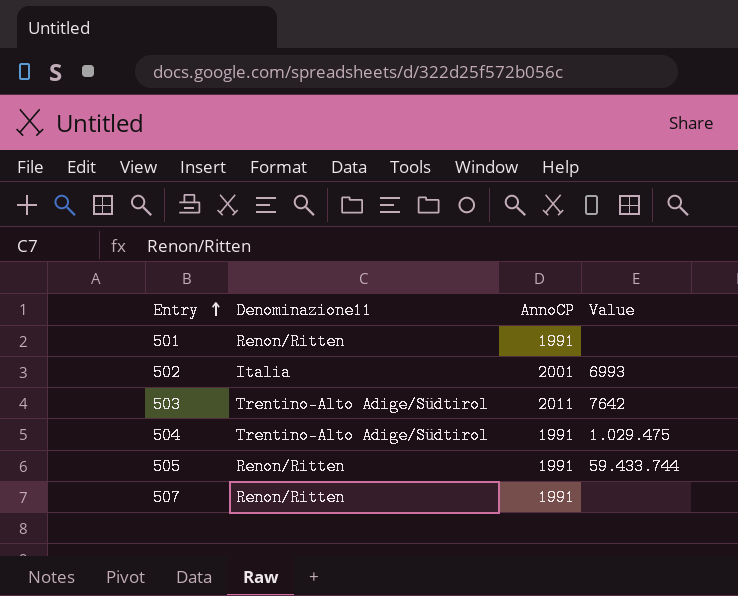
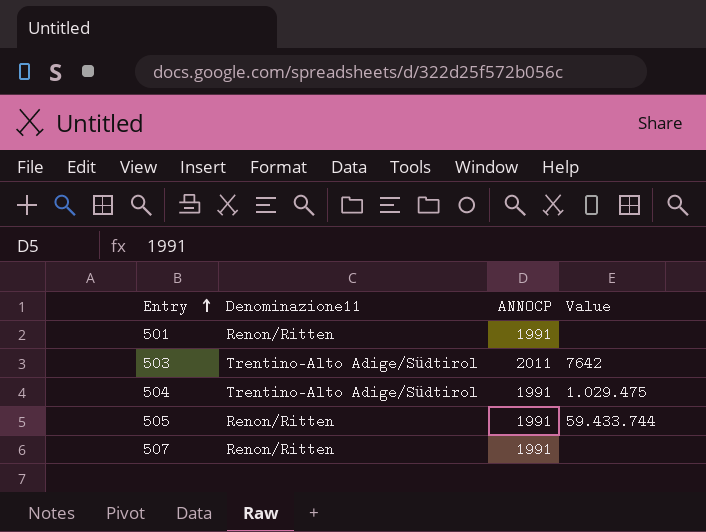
column name: AnnoCP -> ANNOCP
row 502: Italia | 2001 | 6993 -> none

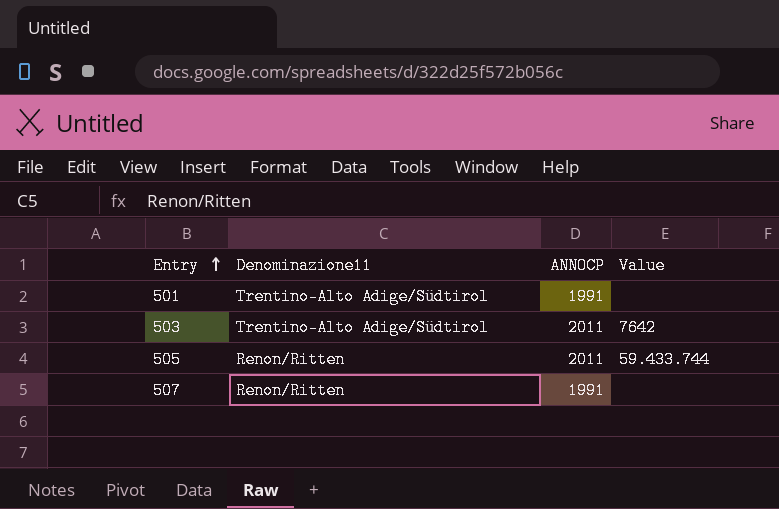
row 504: Trentino-Alto Adige/Südtirol | 1991 | 1.029.475 -> none
501 | Denominazione11: Renon/Ritten -> Trentino-Alto Adige/Südtirol
505 | ANNOCP: 1991 -> 2011

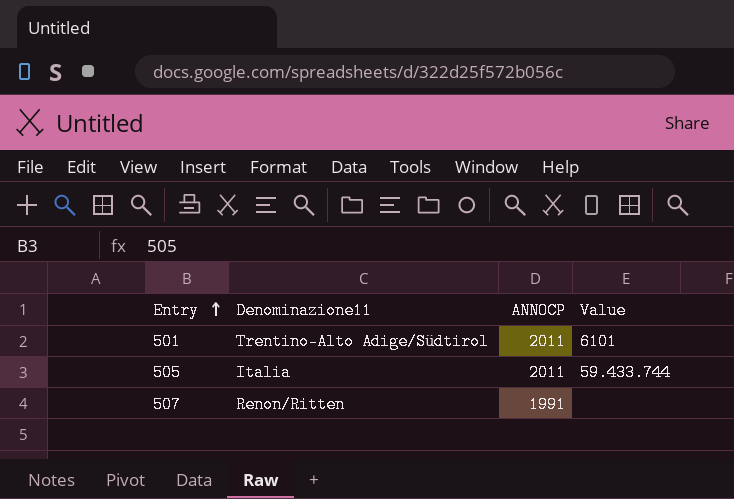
row 503: Trentino-Alto Adige/Südtirol | 2011 | 7642 -> none
501 | ANNOCP: 1991 -> 2011
501 | Value: none -> 6101
505 | Denominazione11: Renon/Ritten -> Italia

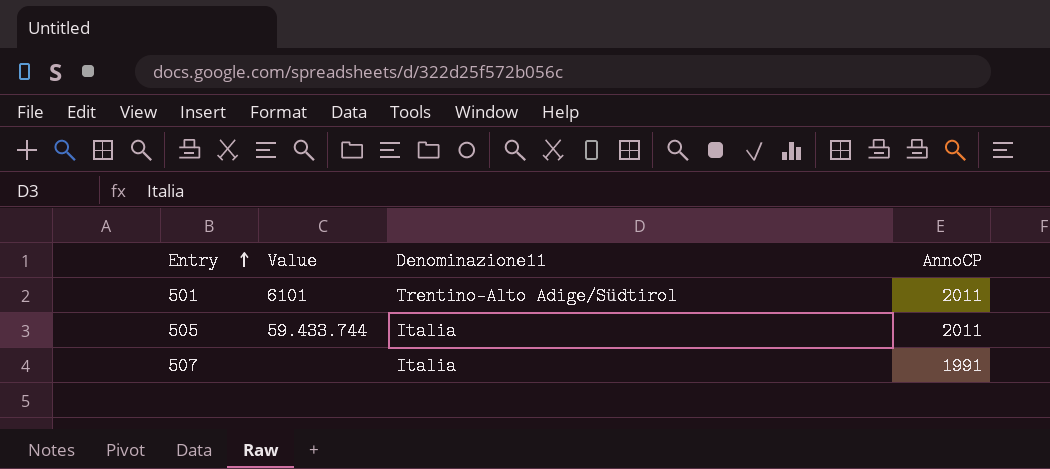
column Value | position: 4 -> 2
column name: ANNOCP -> AnnoCP
507 | Denominazione11: Renon/Ritten -> Italia

